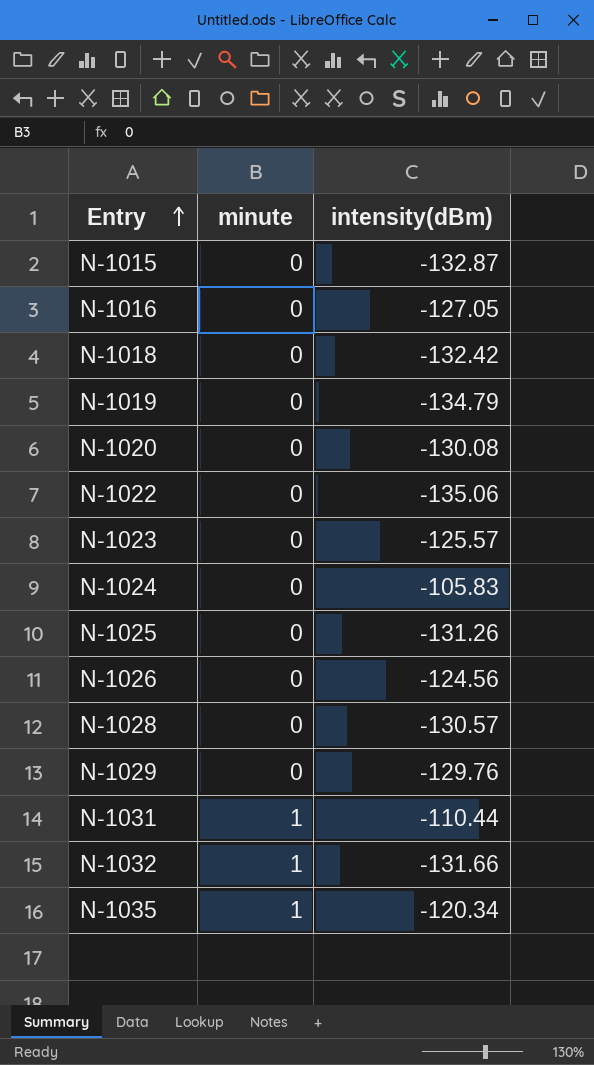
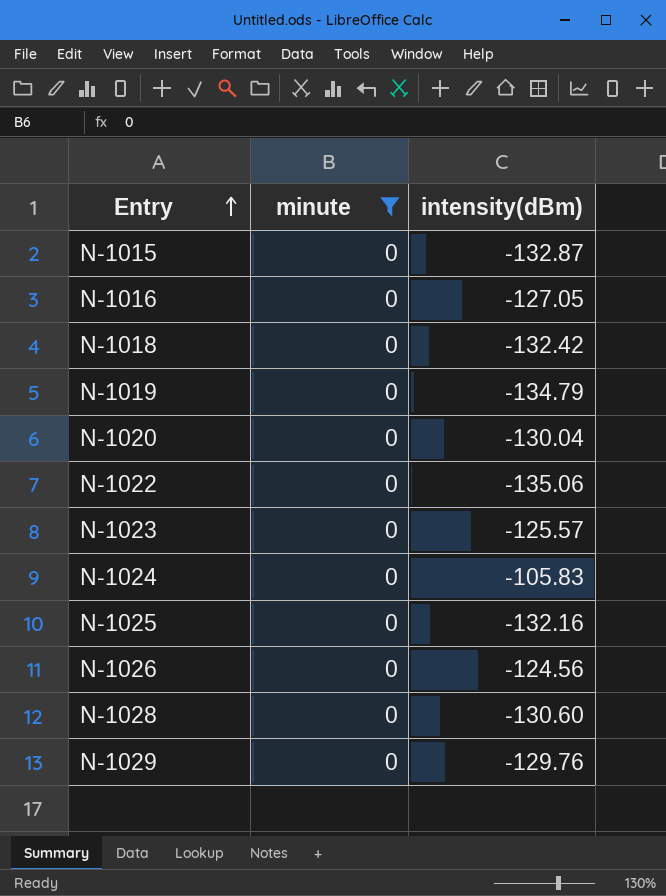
filter: none -> minute = 0
N-1020 | intensity(dBm): -130.08 -> -130.04
N-1025 | intensity(dBm): -131.26 -> -132.16
N-1028 | intensity(dBm): -130.57 -> -130.60

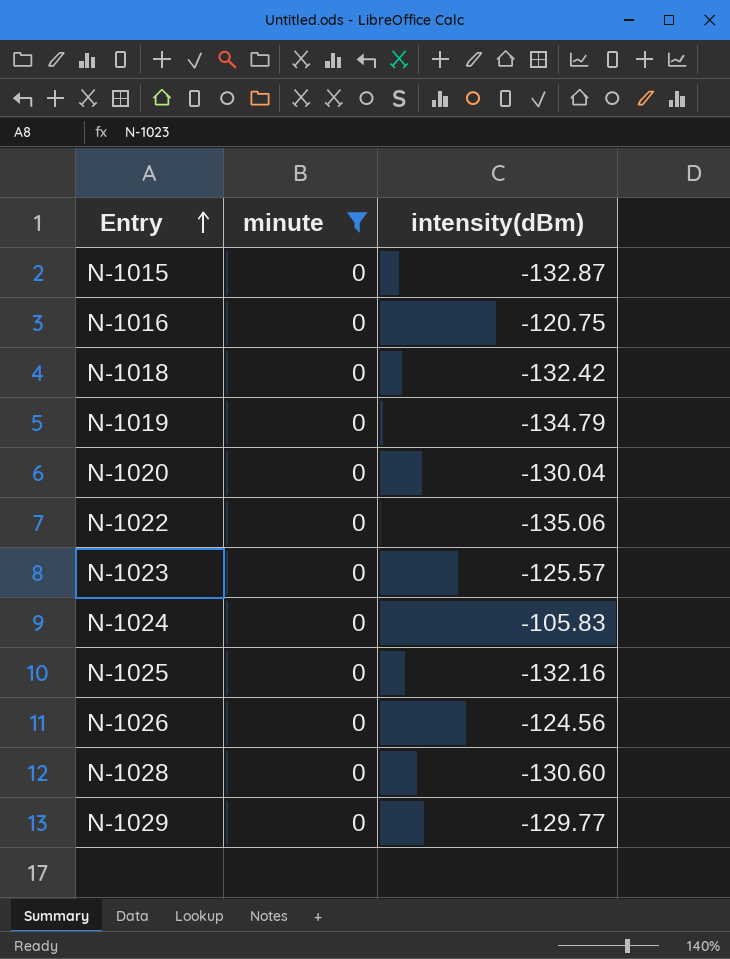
N-1016 | intensity(dBm): -127.05 -> -120.75
N-1029 | intensity(dBm): -129.76 -> -129.77

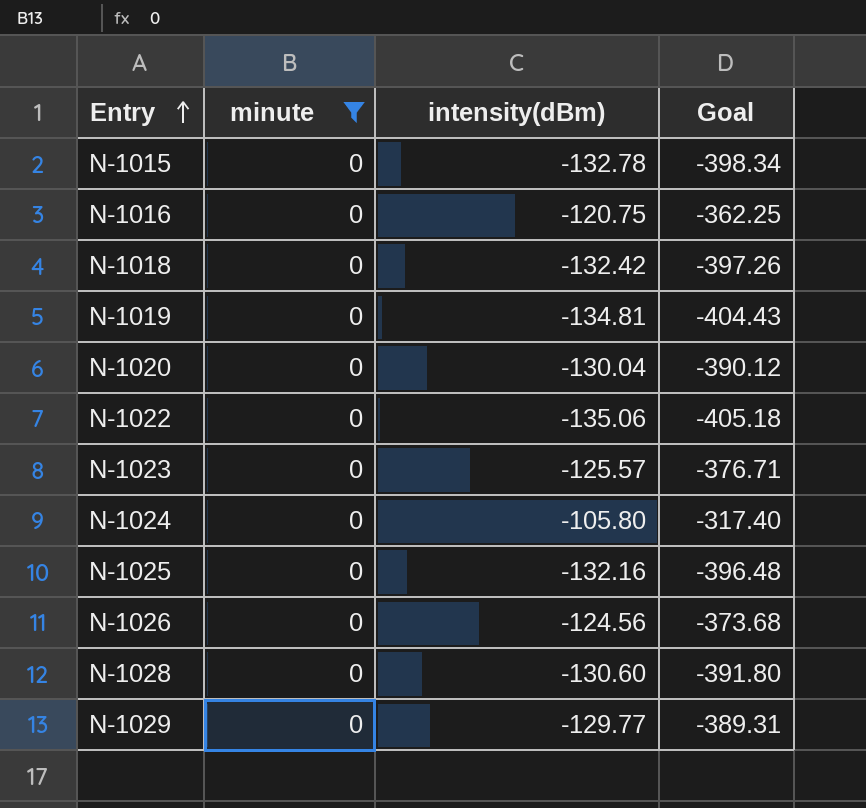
column Goal | formula: none -> [intensity(dBm)] * 3
N-1015 | intensity(dBm): -132.87 -> -132.78
N-1019 | intensity(dBm): -134.79 -> -134.81
N-1024 | intensity(dBm): -105.83 -> -105.80

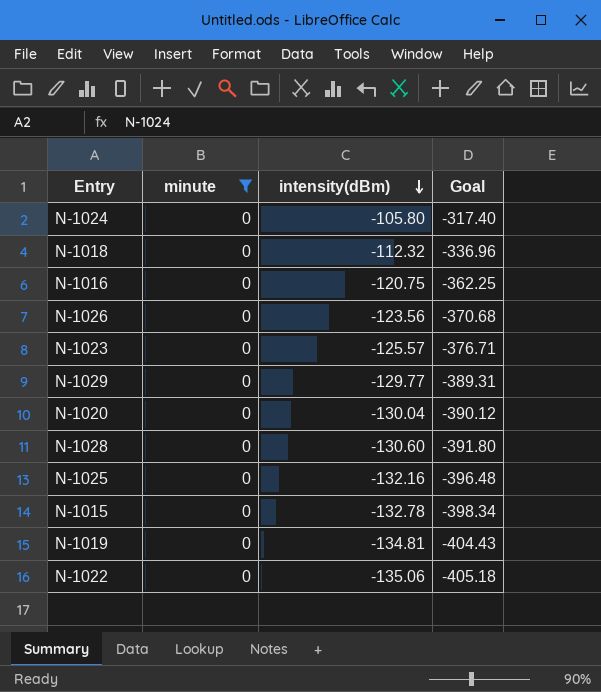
row order: Entry ascending -> intensity(dBm) descending
N-1018 | intensity(dBm): -132.42 -> -112.32
N-1018 | Goal: -397.26 -> -336.96
N-1026 | intensity(dBm): -124.56 -> -123.56
N-1026 | Goal: -373.68 -> -370.68

